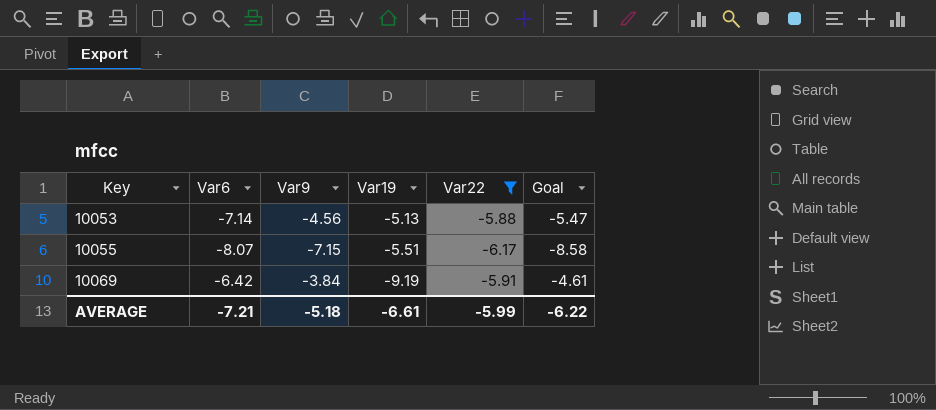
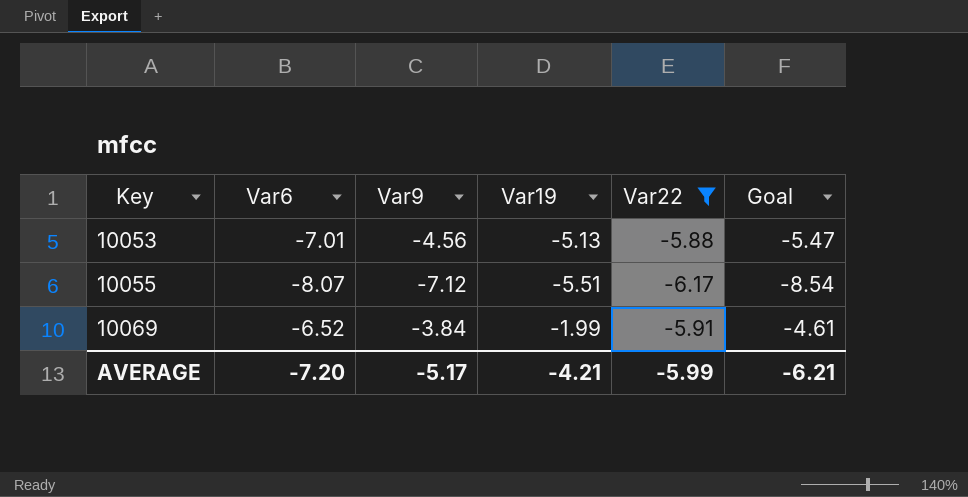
10053 | Var6: -7.14 -> -7.01
10055 | Var9: -7.15 -> -7.12
10055 | Goal: -8.58 -> -8.54
10069 | Var6: -6.42 -> -6.52
10069 | Var19: -9.19 -> -1.99
AVERAGE | Var6: -7.21 -> -7.20
AVERAGE | Var9: -5.18 -> -5.17
AVERAGE | Var19: -6.61 -> -4.21
AVERAGE | Goal: -6.22 -> -6.21

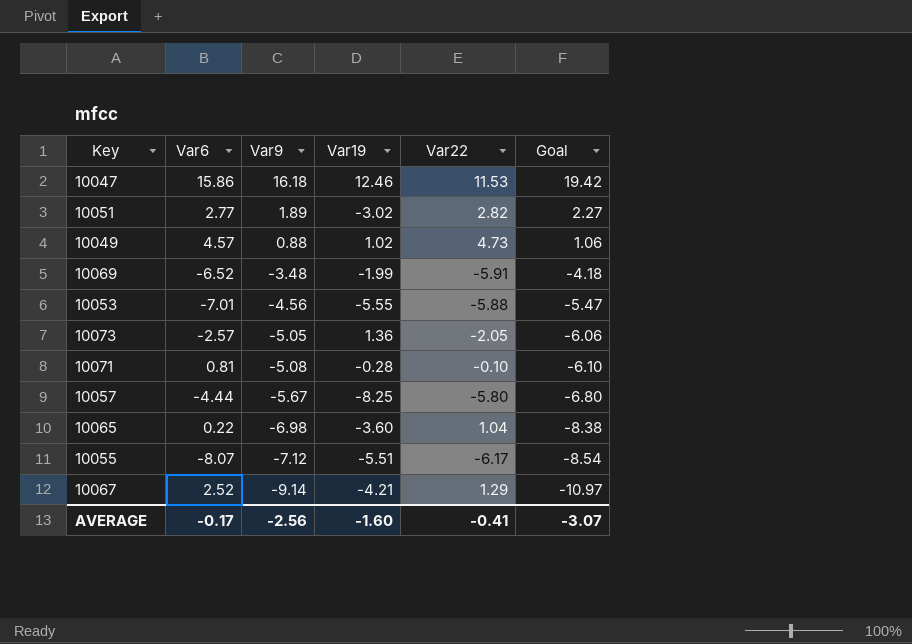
filter: Var22 <= -5.88 -> none
row order: Key ascending -> Var9 descending
10069 | Var9: -3.84 -> -3.48
10069 | Goal: -4.61 -> -4.18
10053 | Var19: -5.13 -> -5.55
AVERAGE | Var6: -7.20 -> -0.17
AVERAGE | Var9: -5.17 -> -2.56
AVERAGE | Var19: -4.21 -> -1.60
AVERAGE | Var22: -5.99 -> -0.41
AVERAGE | Goal: -6.21 -> -3.07

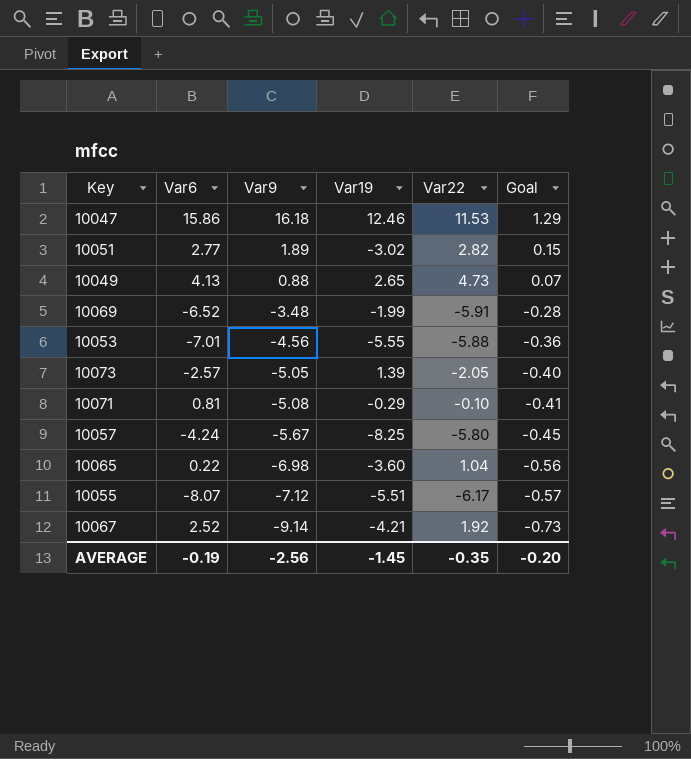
column Goal | formula: [Var9] * 1.2 -> [Var9] * 0.08
10049 | Var6: 4.57 -> 4.13
10049 | Var19: 1.02 -> 2.65
10073 | Var19: 1.36 -> 1.39
10071 | Var19: -0.28 -> -0.29
10057 | Var6: -4.44 -> -4.24
10067 | Var22: 1.29 -> 1.92
AVERAGE | Var6: -0.17 -> -0.19
AVERAGE | Var19: -1.60 -> -1.45
AVERAGE | Var22: -0.41 -> -0.35
AVERAGE | Goal: -3.07 -> -0.20

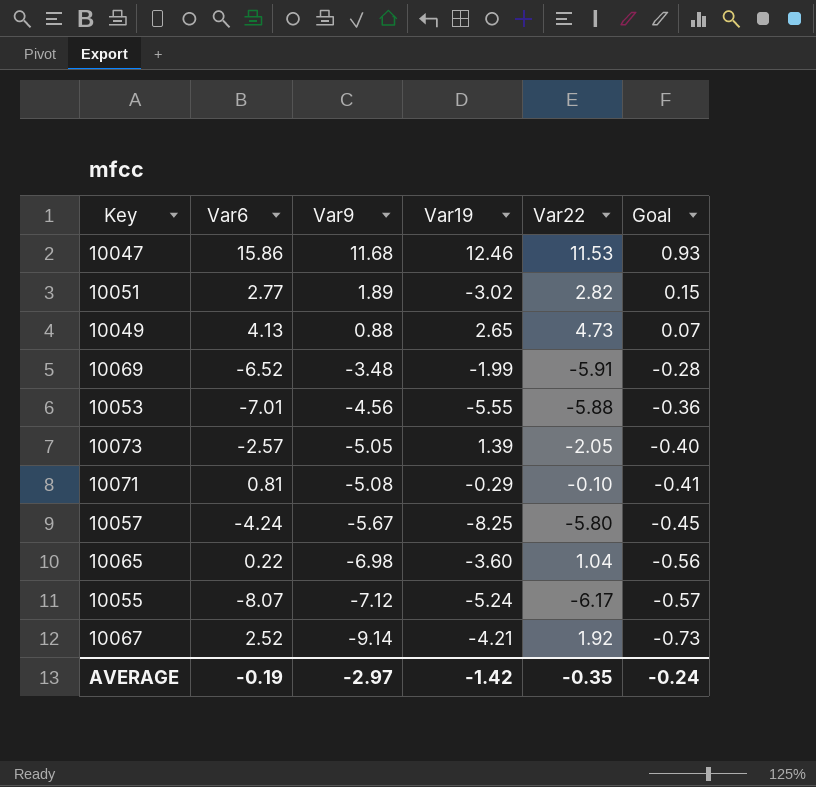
10047 | Var9: 16.18 -> 11.68
10047 | Goal: 1.29 -> 0.93
10055 | Var19: -5.51 -> -5.24
AVERAGE | Var9: -2.56 -> -2.97
AVERAGE | Var19: -1.45 -> -1.42
AVERAGE | Goal: -0.20 -> -0.24

